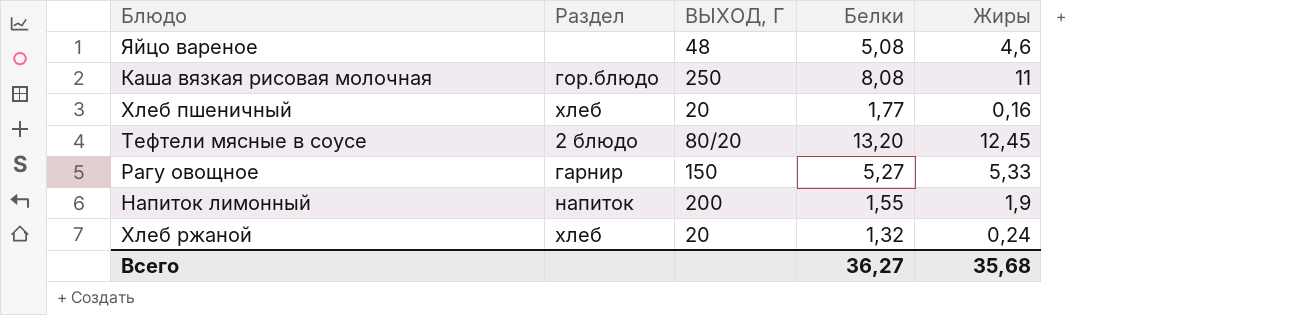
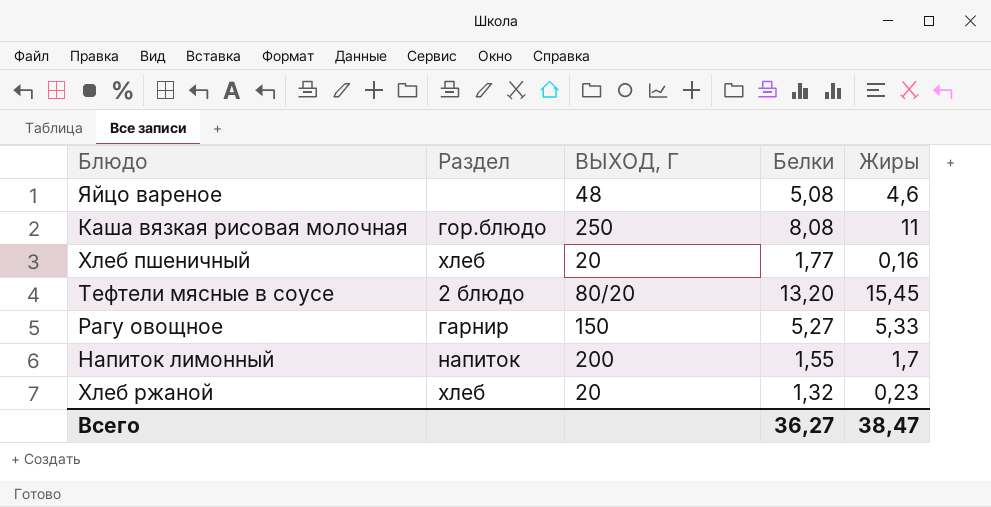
Тефтели мясные в соусе | Жиры: 12,45 -> 15,45
Напиток лимонный | Жиры: 1,9 -> 1,7
Хлеб ржаной | Жиры: 0,24 -> 0,23
Всего | Жиры: 35,68 -> 38,47

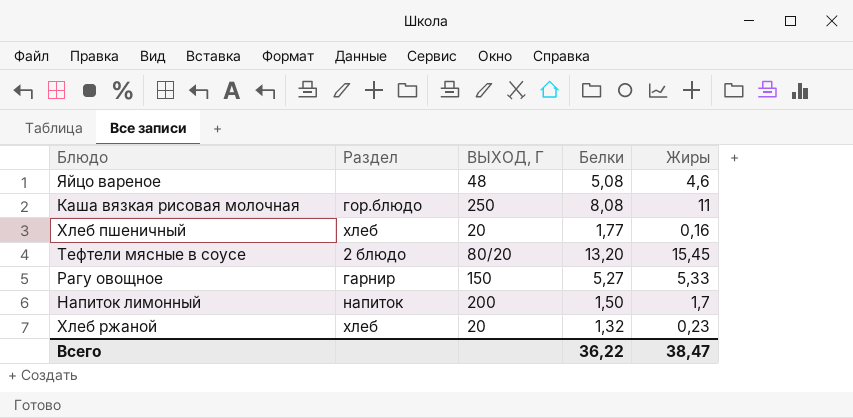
Напиток лимонный | Белки: 1,55 -> 1,50
Всего | Белки: 36,27 -> 36,22

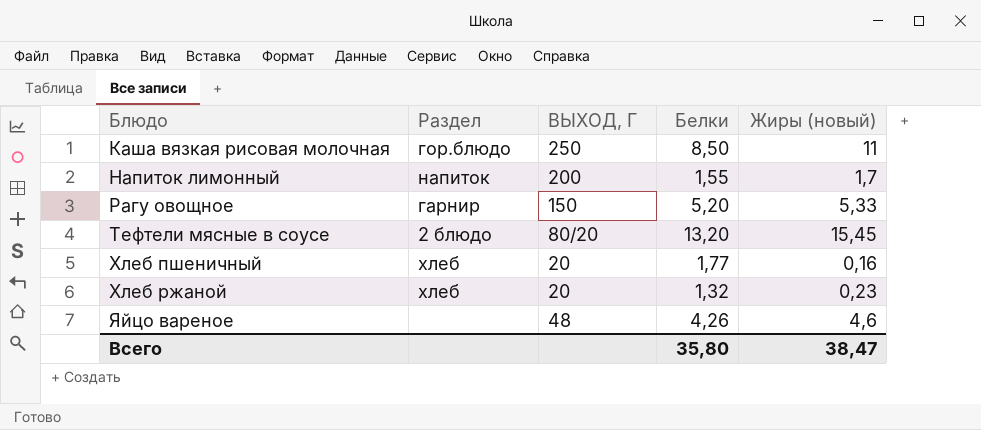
row order: none -> Блюдо ascending
column name: Жиры -> Жиры (новый)
Каша вязкая рисовая молочная | Белки: 8,08 -> 8,50
Напиток лимонный | Белки: 1,50 -> 1,55
Рагу овощное | Белки: 5,27 -> 5,20
Яйцо вареное | Белки: 5,08 -> 4,26
Всего | Белки: 36,22 -> 35,80

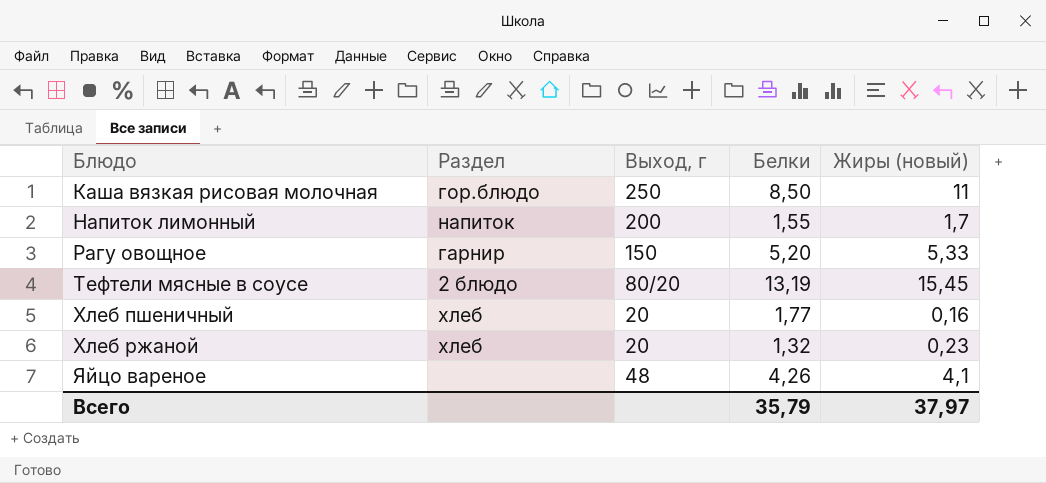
column name: ВЫХОД, Г -> Выход, г
Тефтели мясные в соусе | Белки: 13,20 -> 13,19
Яйцо вареное | Жиры (новый): 4,6 -> 4,1
Всего | Белки: 35,80 -> 35,79
Всего | Жиры (новый): 38,47 -> 37,97

